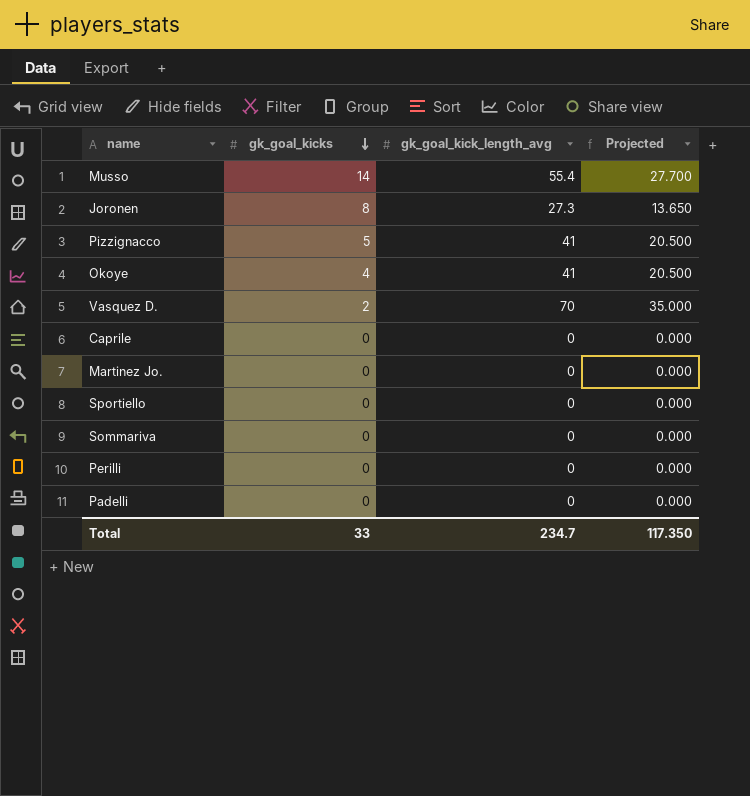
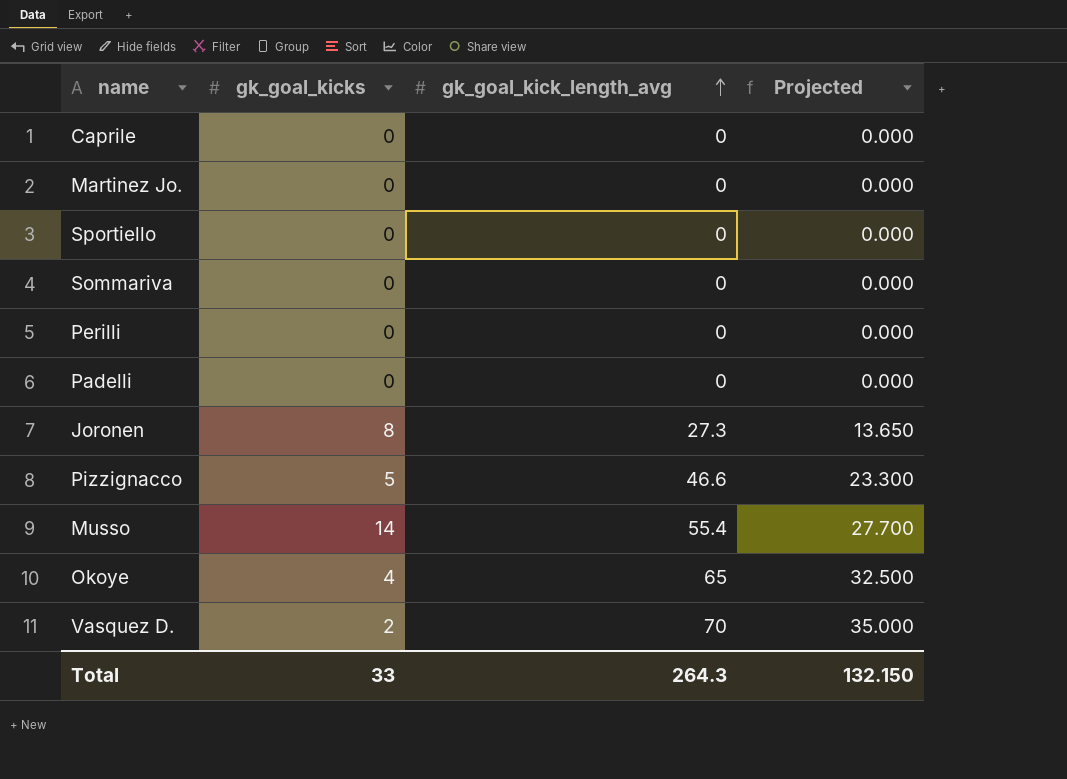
row order: gk_goal_kicks descending -> gk_goal_kick_length_avg ascending
Pizzignacco | gk_goal_kick_length_avg: 41 -> 46.6
Pizzignacco | Projected: 20.500 -> 23.300
Okoye | gk_goal_kick_length_avg: 41 -> 65
Okoye | Projected: 20.500 -> 32.500
Total | gk_goal_kick_length_avg: 234.7 -> 264.3
Total | Projected: 117.350 -> 132.150

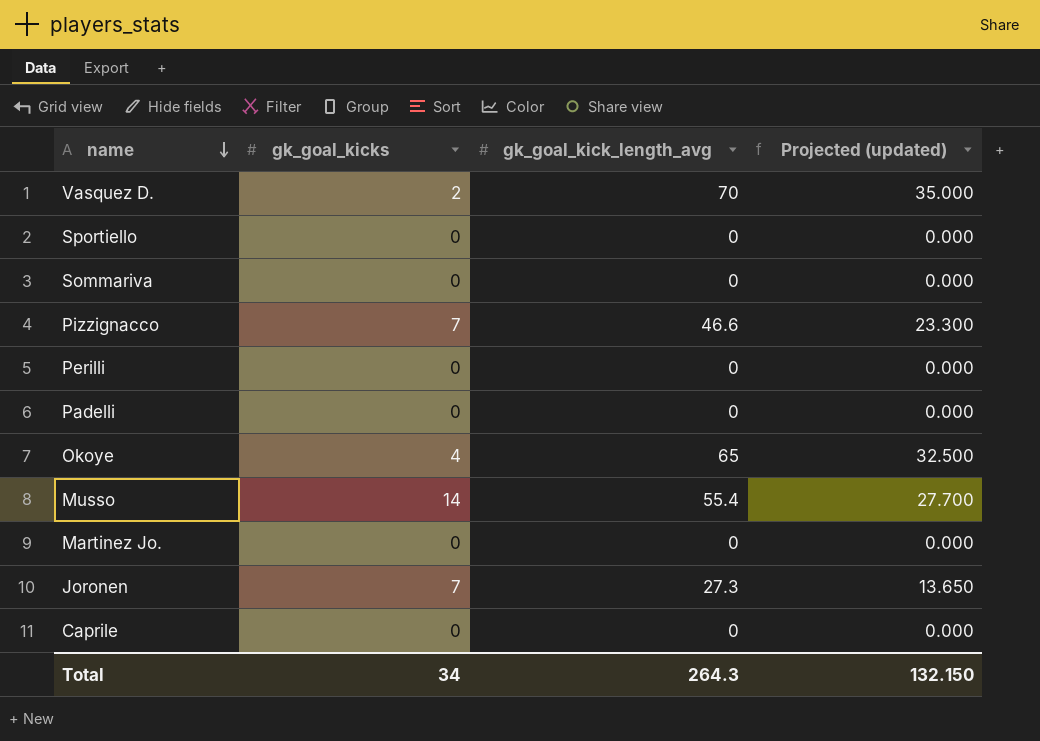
row order: gk_goal_kick_length_avg ascending -> name descending
column name: Projected -> Projected (updated)
Pizzignacco | gk_goal_kicks: 5 -> 7
Joronen | gk_goal_kicks: 8 -> 7
Total | gk_goal_kicks: 33 -> 34

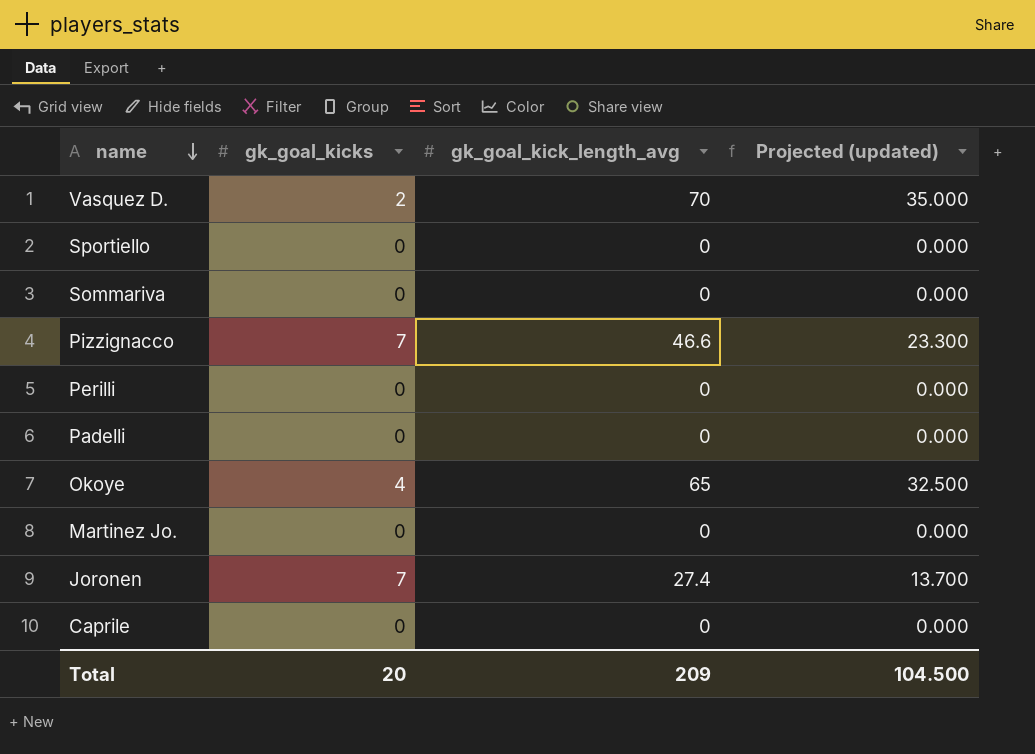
row Musso: 14 | 55.4 | 27.700 -> none
Joronen | gk_goal_kick_length_avg: 27.3 -> 27.4
Joronen | Projected (updated): 13.650 -> 13.700
Total | gk_goal_kicks: 34 -> 20
Total | gk_goal_kick_length_avg: 264.3 -> 209
Total | Projected (updated): 132.150 -> 104.500

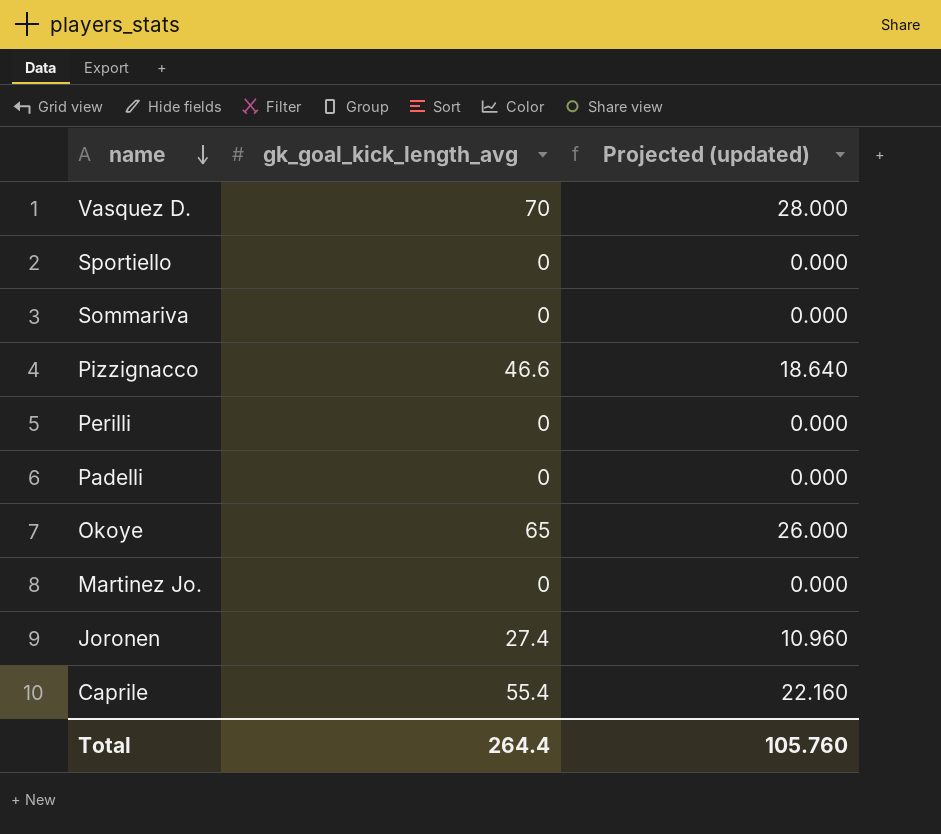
column gk_goal_kicks | position: 2 -> none
column Projected (updated) | formula: [gk_goal_kick_length_avg] * 0.5 -> [gk_goal_kick_length_avg] * 0.4
Caprile | gk_goal_kick_length_avg: 0 -> 55.4
Total | gk_goal_kick_length_avg: 209 -> 264.4
Total | Projected (updated): 104.500 -> 105.760

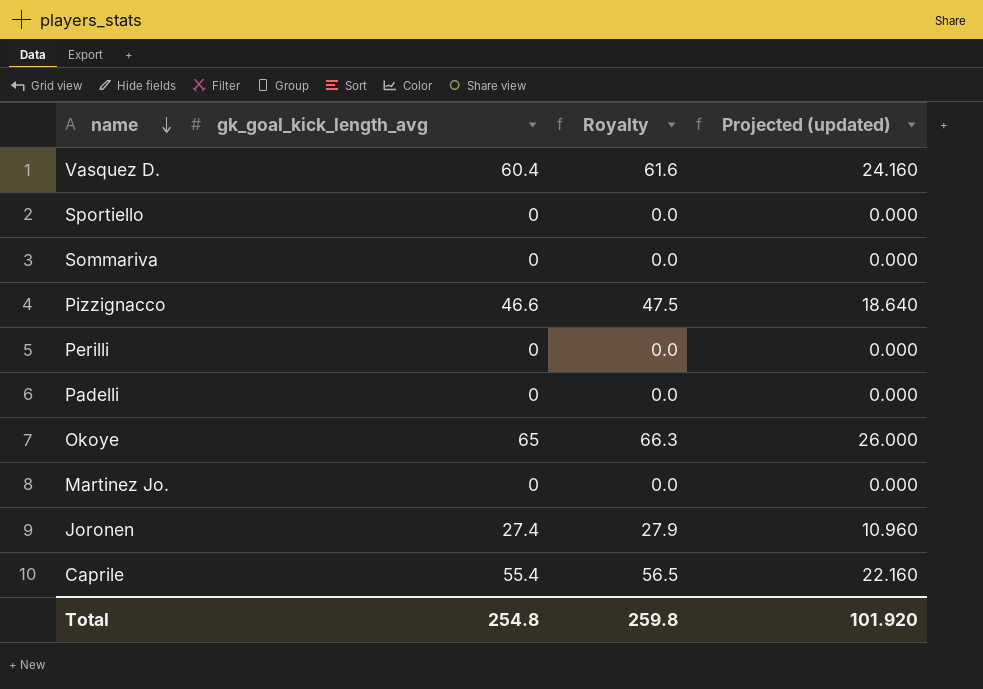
column Royalty | formula: none -> [gk_goal_kick_length_avg] * 1.02
Vasquez D. | gk_goal_kick_length_avg: 70 -> 60.4
Vasquez D. | Projected (updated): 28.000 -> 24.160
Total | gk_goal_kick_length_avg: 264.4 -> 254.8
Total | Projected (updated): 105.760 -> 101.920

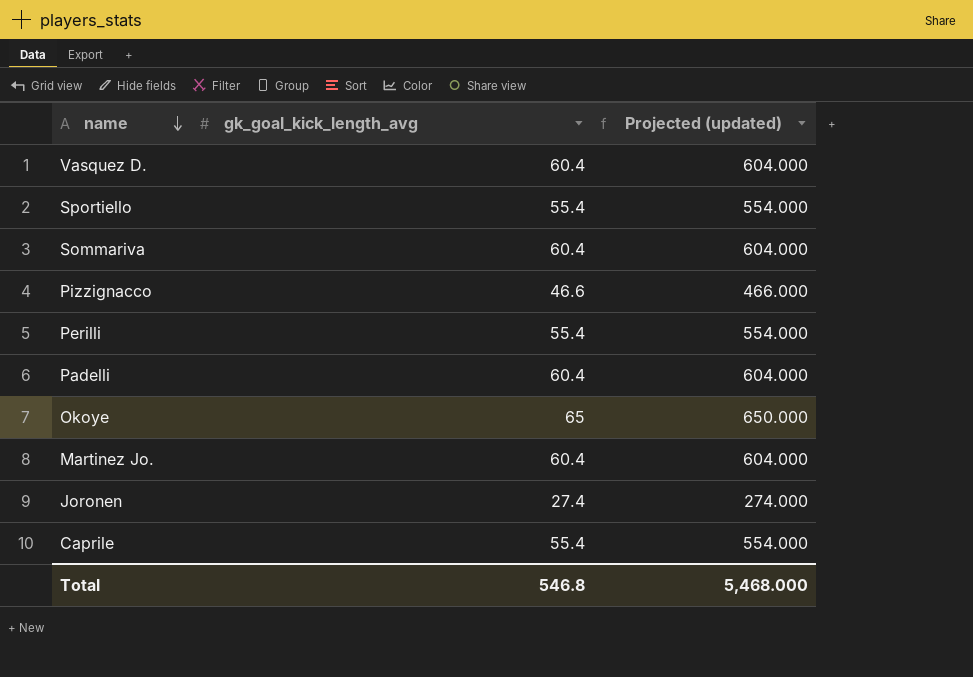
column Royalty | formula: [gk_goal_kick_length_avg] * 1.02 -> none
column Projected (updated) | formula: [gk_goal_kick_length_avg] * 0.4 -> [gk_goal_kick_length_avg] * 10
Sportiello | gk_goal_kick_length_avg: 0 -> 55.4
Sommariva | gk_goal_kick_length_avg: 0 -> 60.4
Perilli | gk_goal_kick_length_avg: 0 -> 55.4
Padelli | gk_goal_kick_length_avg: 0 -> 60.4
Martinez Jo. | gk_goal_kick_length_avg: 0 -> 60.4
Total | gk_goal_kick_length_avg: 254.8 -> 546.8
Total | Projected (updated): 101.920 -> 5,468.000

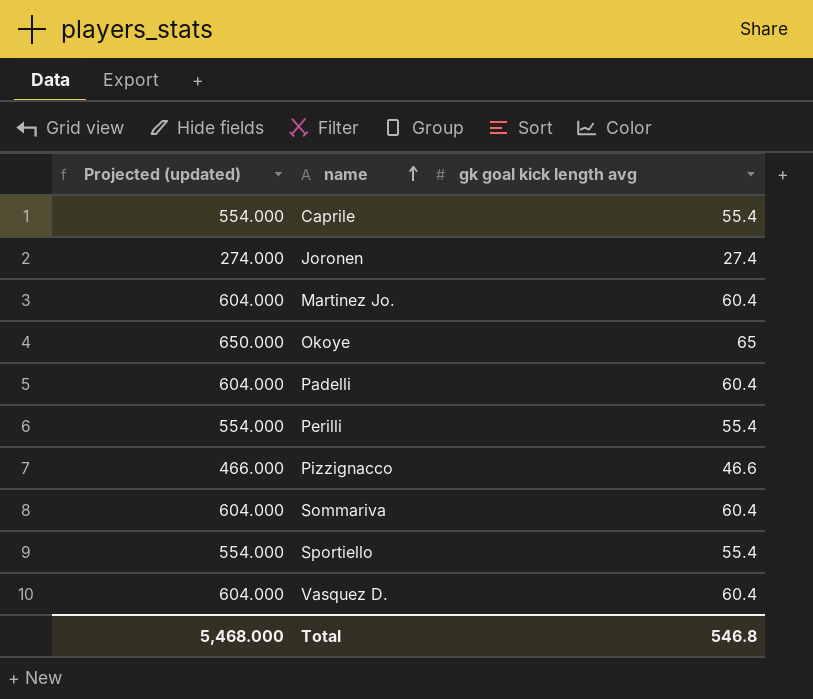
row order: name descending -> name ascending
column Projected (updated) | position: 3 -> 1
column name: gk_goal_kick_length_avg -> gk goal kick length avg

